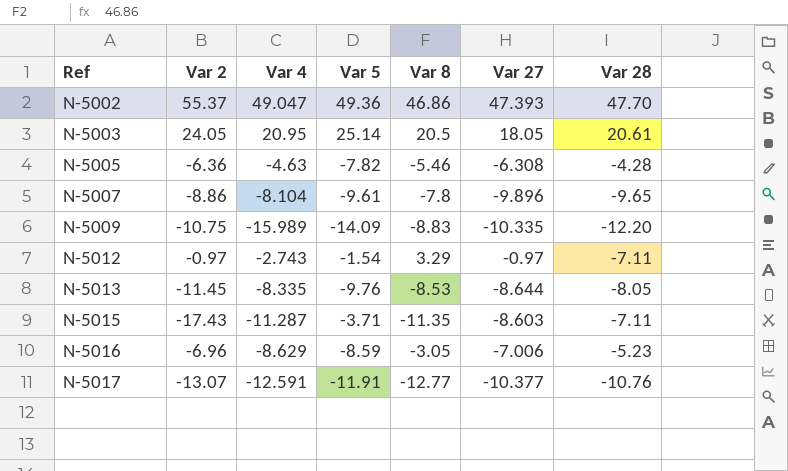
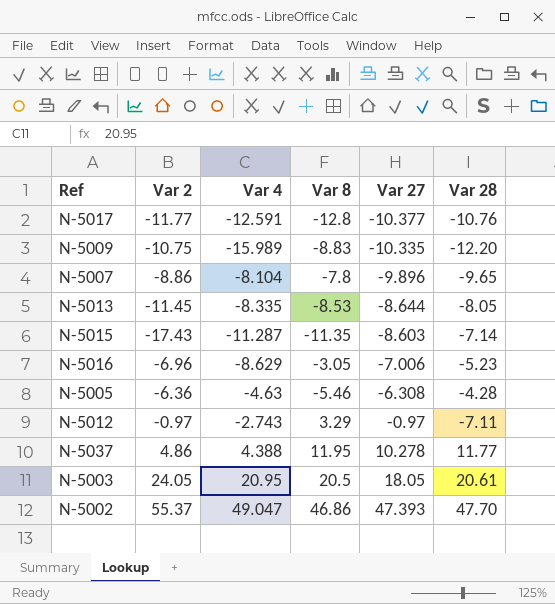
row order: Ref ascending -> Var 27 ascending
column Var 5 | position: 4 -> none
N-5017 | Var 2: -13.07 -> -11.77
N-5017 | Var 8: -12.77 -> -12.8
N-5015 | Var 28: -7.11 -> -7.14
row N-5037: none -> 4.86 | 4.388 | 11.95 | 10.278 | 11.77

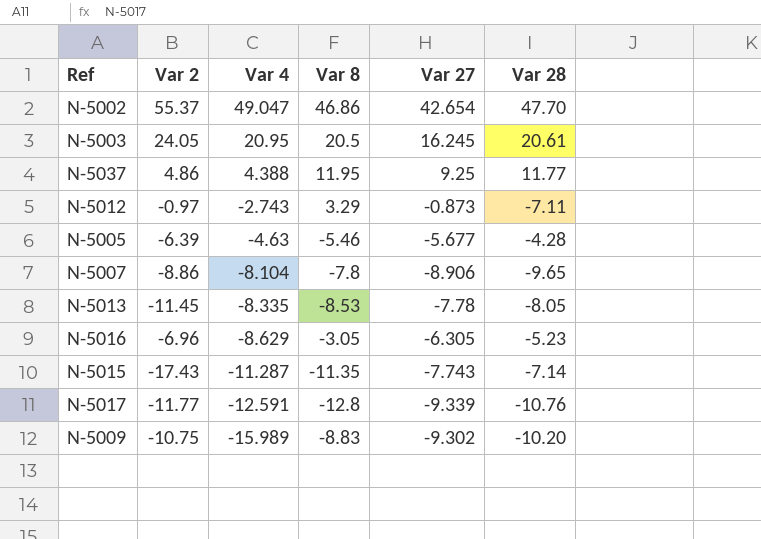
row order: Var 27 ascending -> Var 4 descending
N-5002 | Var 27: 47.393 -> 42.654
N-5003 | Var 27: 18.05 -> 16.245
N-5037 | Var 27: 10.278 -> 9.25
N-5012 | Var 27: -0.97 -> -0.873
N-5005 | Var 2: -6.36 -> -6.39
N-5005 | Var 27: -6.308 -> -5.677
N-5007 | Var 27: -9.896 -> -8.906
N-5013 | Var 27: -8.644 -> -7.78
N-5016 | Var 27: -7.006 -> -6.305
N-5015 | Var 27: -8.603 -> -7.743
N-5017 | Var 27: -10.377 -> -9.339
N-5009 | Var 27: -10.335 -> -9.302
N-5009 | Var 28: -12.20 -> -10.20

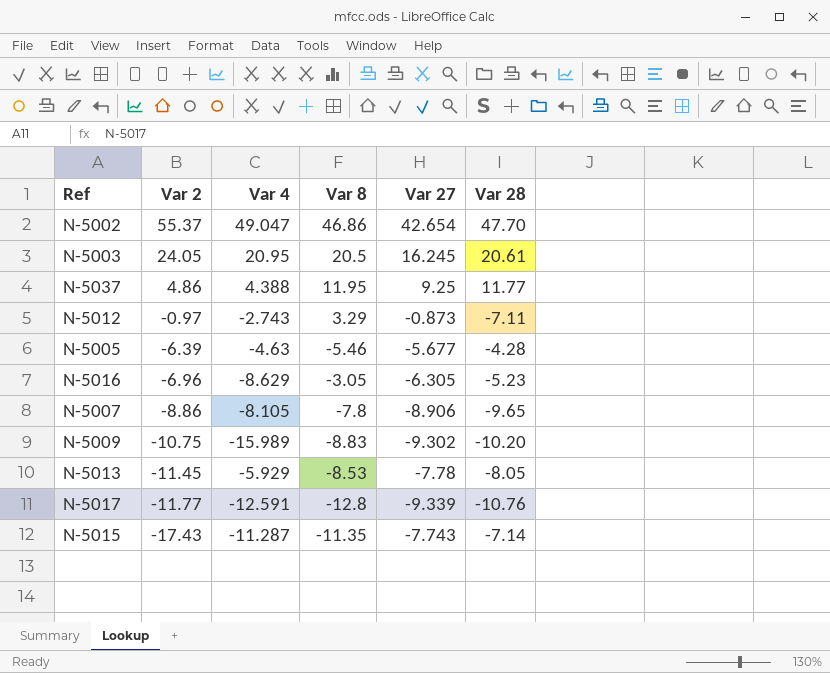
row order: Var 4 descending -> Var 2 descending
N-5007 | Var 4: -8.104 -> -8.105
N-5013 | Var 4: -8.335 -> -5.929

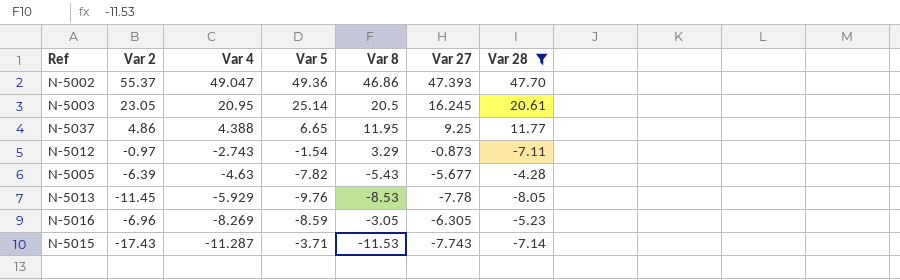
filter: none -> Var 28 >= -8.05
row order: Var 2 descending -> Var 4 descending
column Var 5 | position: none -> 4
N-5002 | Var 27: 42.654 -> 47.393
N-5003 | Var 2: 24.05 -> 23.05
N-5005 | Var 8: -5.46 -> -5.43
N-5016 | Var 4: -8.629 -> -8.269
N-5015 | Var 8: -11.35 -> -11.53

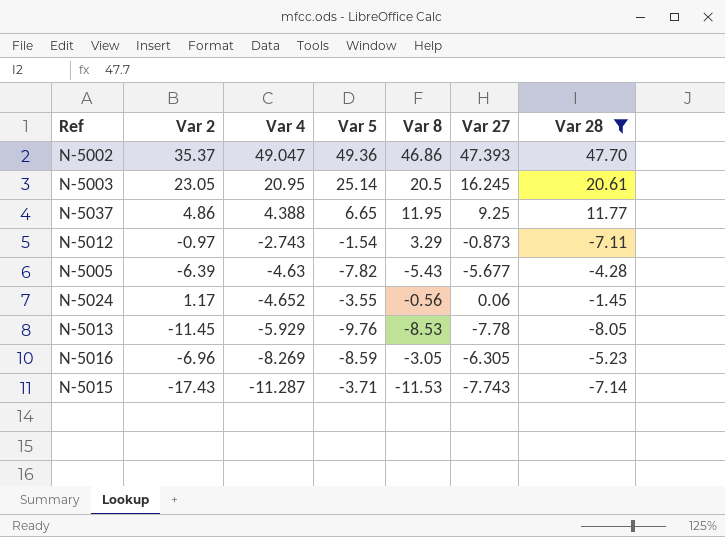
N-5002 | Var 2: 55.37 -> 35.37
row N-5024: none -> 1.17 | -4.652 | -3.55 | -0.56 | 0.06 | -1.45

